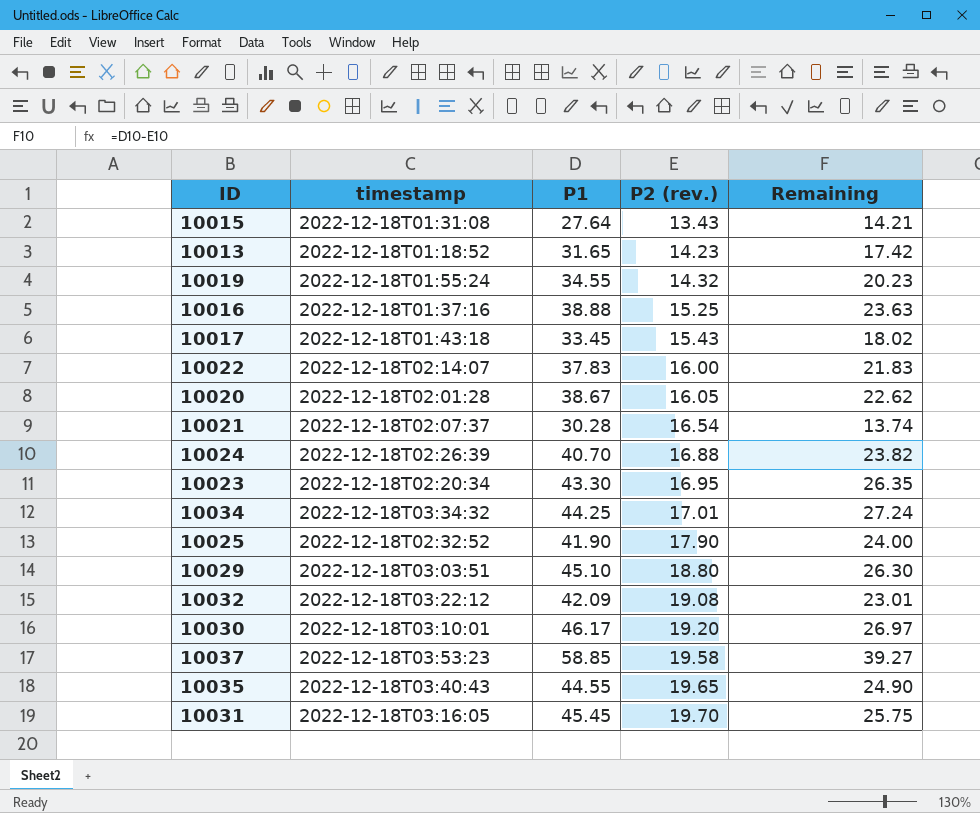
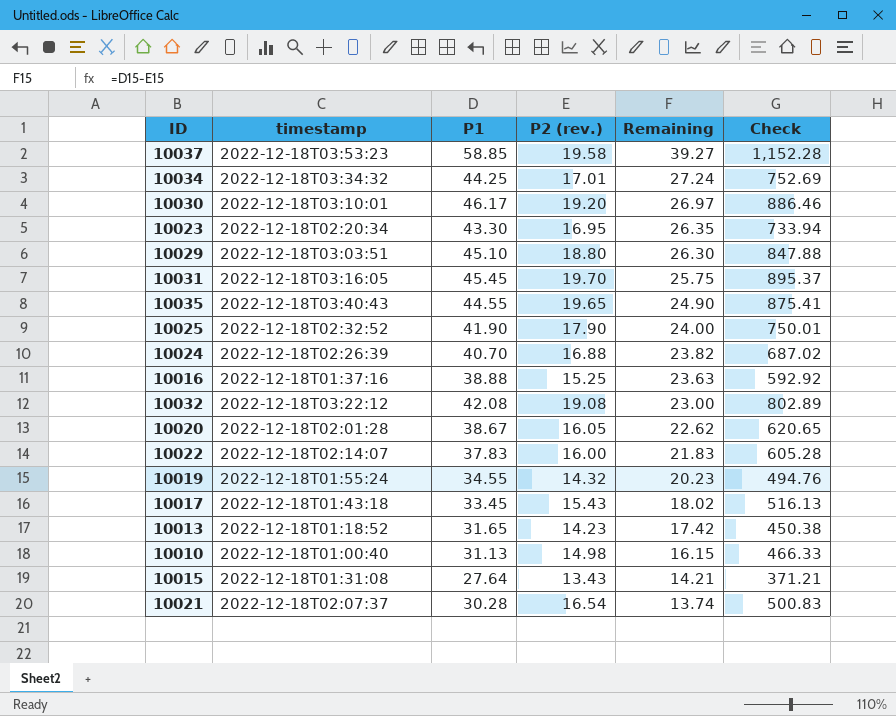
row order: P2 (rev.) ascending -> Remaining descending
column Check | formula: none -> [P1] * [P2 (rev.)]
10032 | P1: 42.09 -> 42.08
10032 | Remaining: 23.01 -> 23.00
row 10010: none -> 2022-12-18T01:00:40 | 31.13 | 14.98 | 16.15 | 466.33

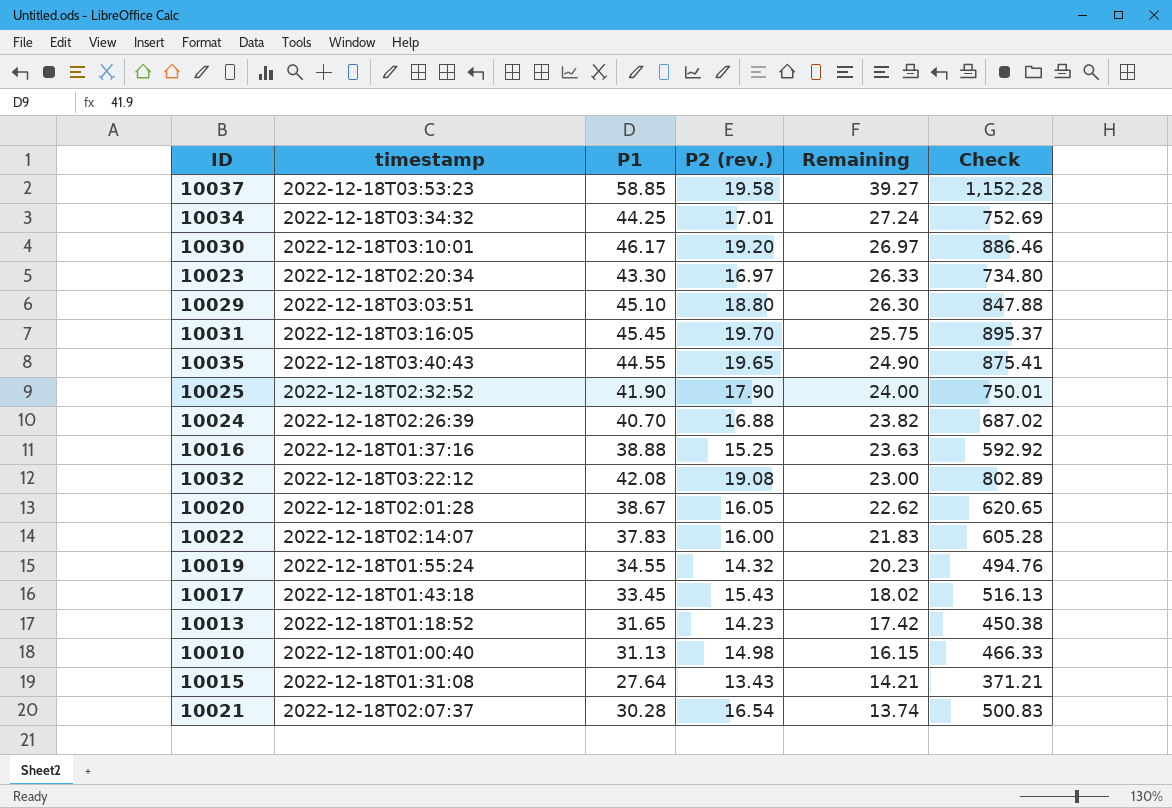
10023 | P2 (rev.): 16.95 -> 16.97
10023 | Remaining: 26.35 -> 26.33
10023 | Check: 733.94 -> 734.80

